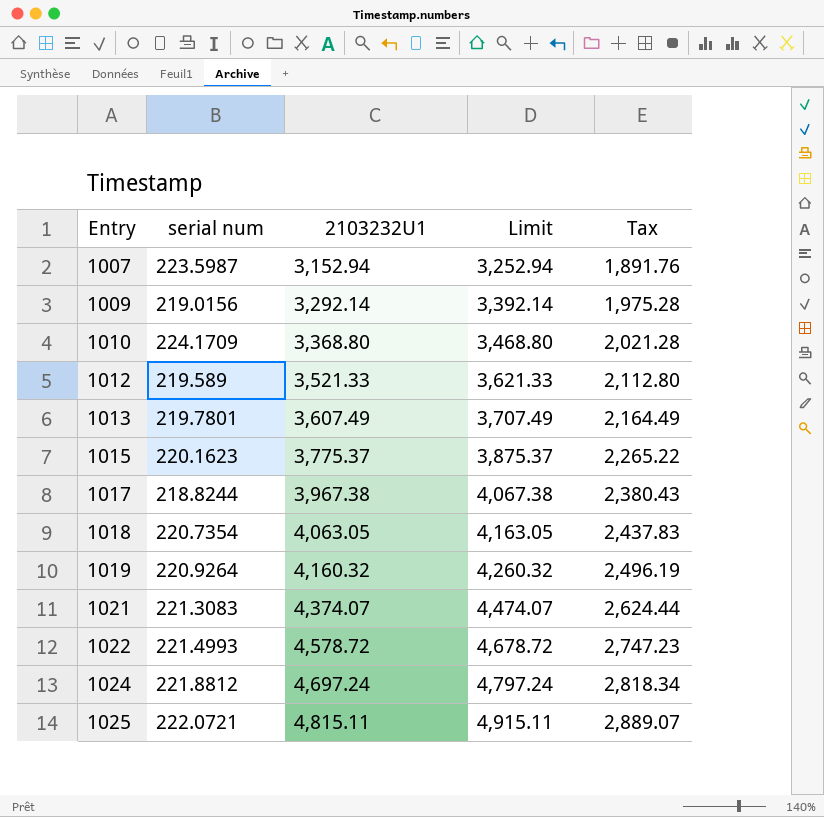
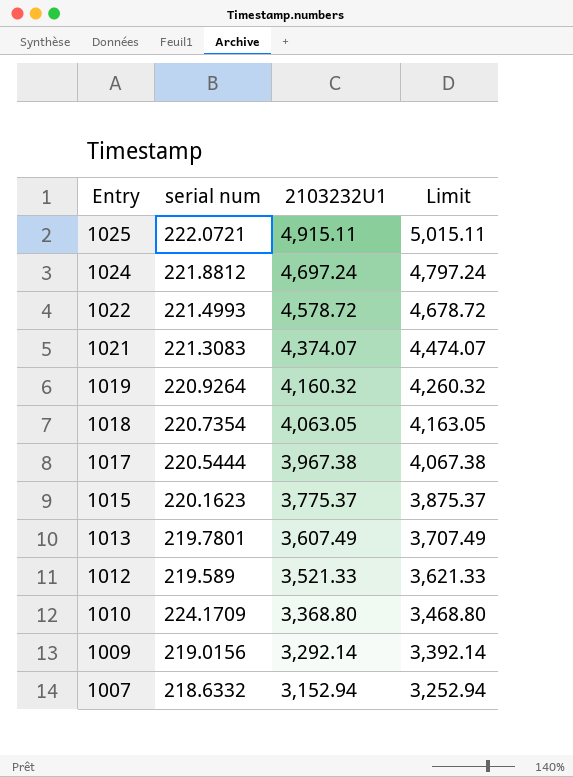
row order: Entry ascending -> Entry descending
column Tax | formula: [2103232U1] * 0.6 -> none
1025 | 2103232U1: 4,815.11 -> 4,915.11
1025 | Limit: 4,915.11 -> 5,015.11
1017 | serial num: 218.8244 -> 220.5444
1007 | serial num: 223.5987 -> 218.6332

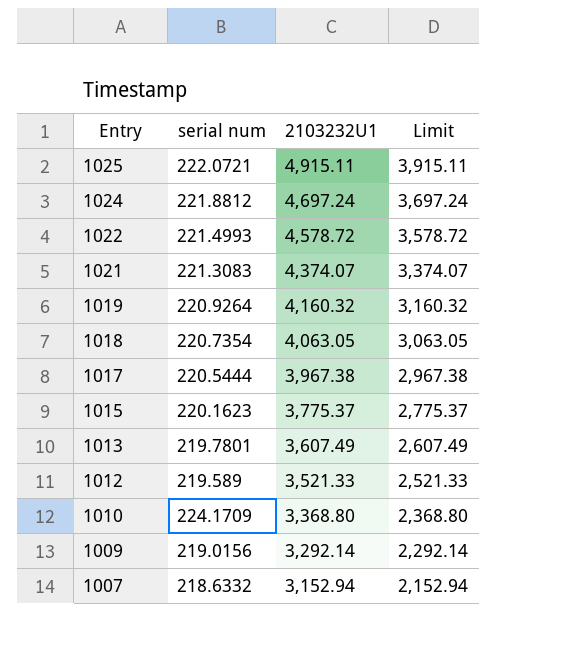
column Limit | formula: [2103232U1] + 100 -> [2103232U1] - 1000

